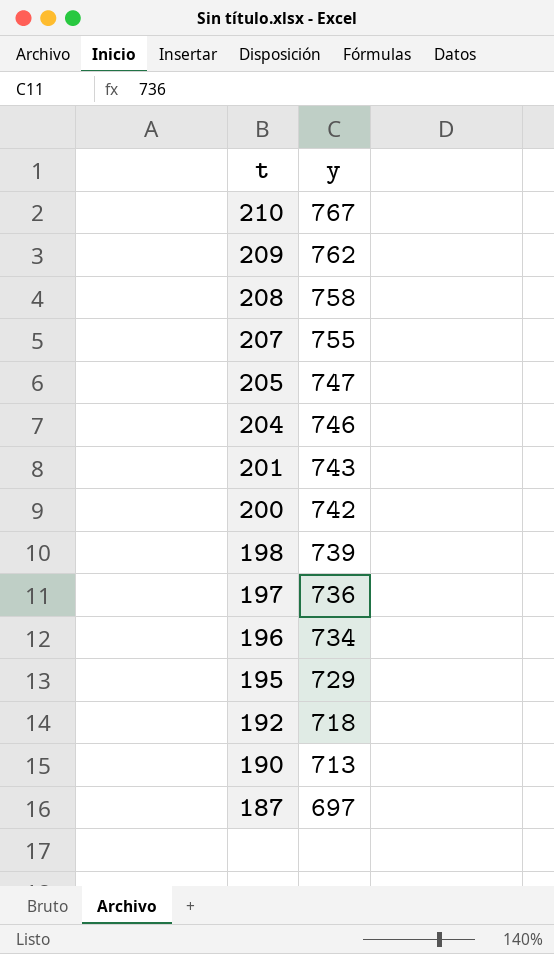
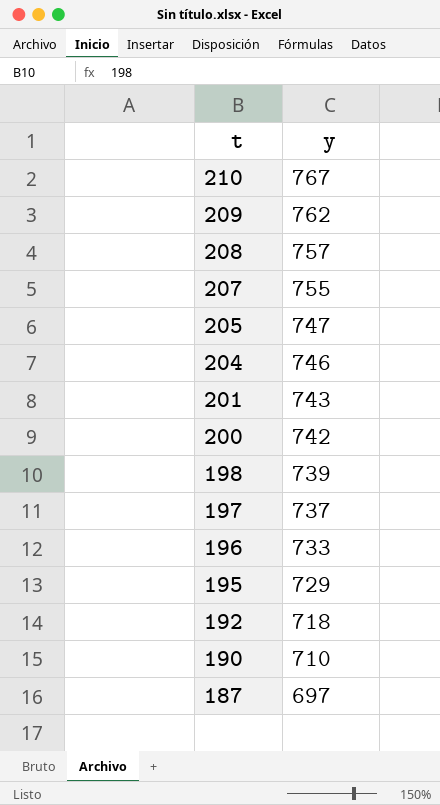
208 | y: 758 -> 757
197 | y: 736 -> 737
196 | y: 734 -> 733
190 | y: 713 -> 710

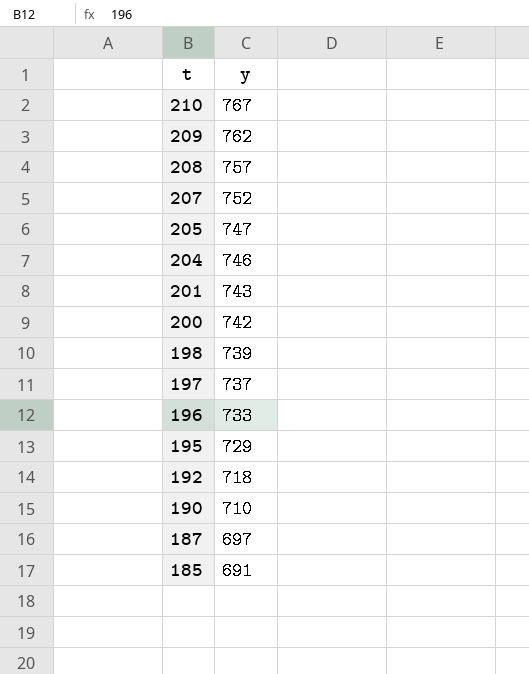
207 | y: 755 -> 752
row 185: none -> 691

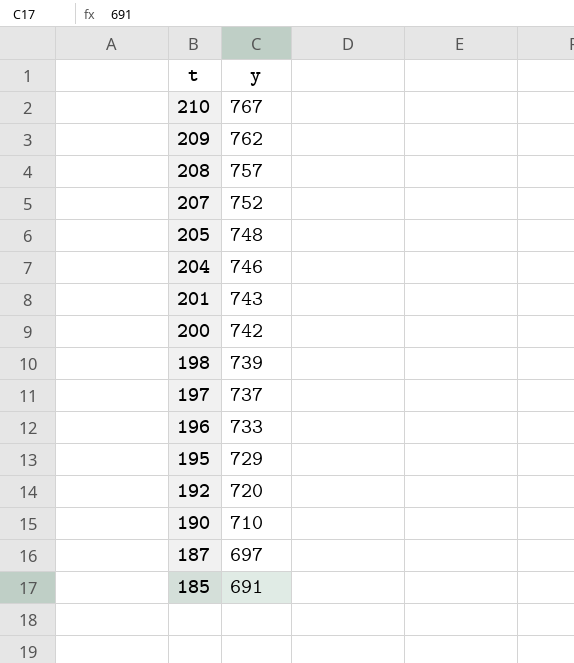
205 | y: 747 -> 748
192 | y: 718 -> 720

